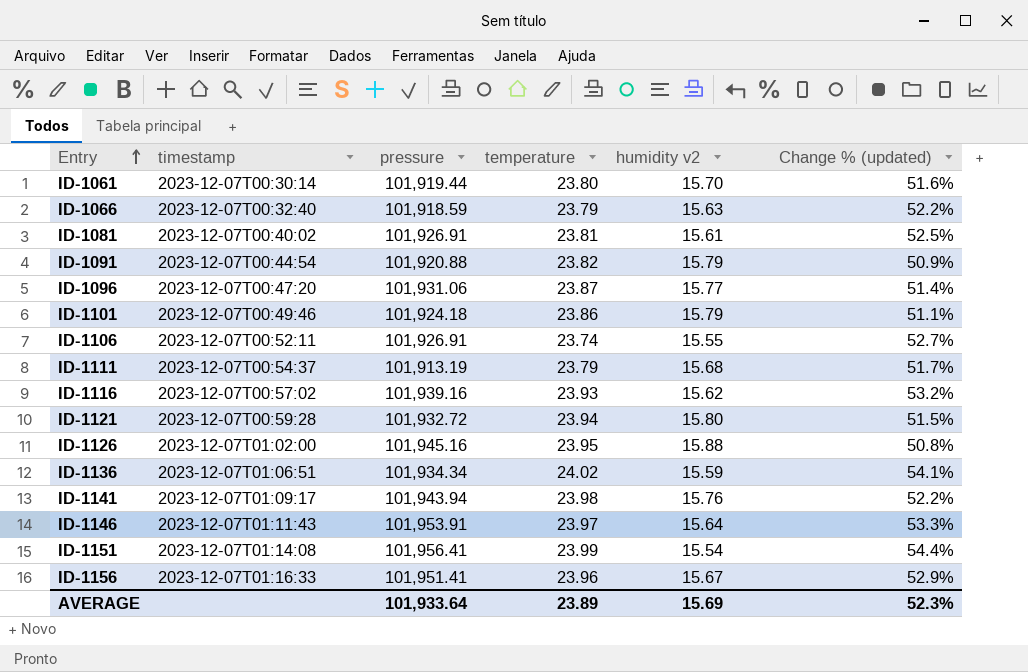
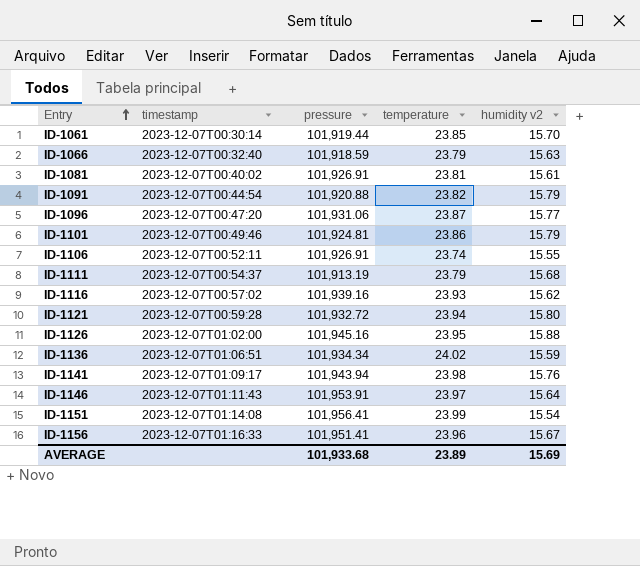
column Change % (updated) | formula: ([temperature] - [humidity v2]) / [humidity v2] -> none
ID-1061 | temperature: 23.80 -> 23.85
ID-1101 | pressure: 101,924.18 -> 101,924.81
AVERAGE | pressure: 101,933.64 -> 101,933.68

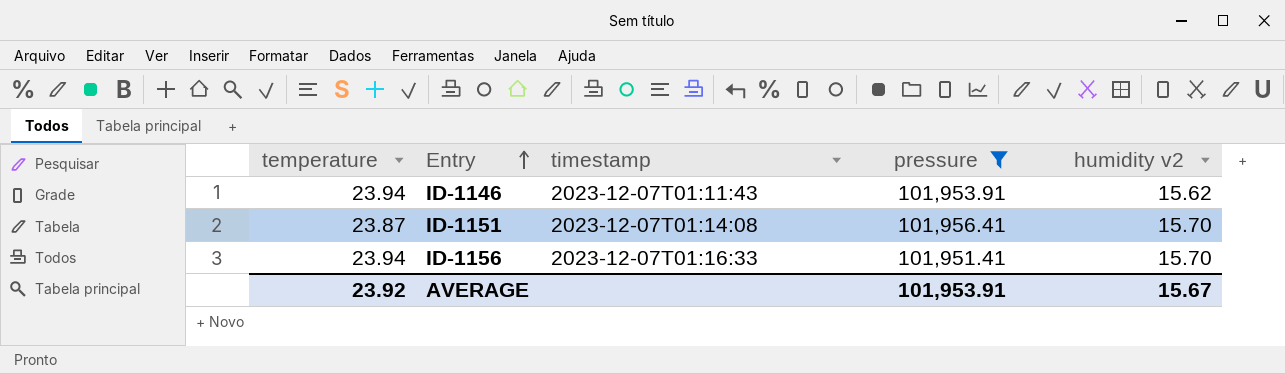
filter: none -> pressure >= 101,951.41
column temperature | position: 4 -> 1
ID-1146 | temperature: 23.97 -> 23.94
ID-1146 | humidity v2: 15.64 -> 15.62
ID-1151 | temperature: 23.99 -> 23.87
ID-1151 | humidity v2: 15.54 -> 15.70
ID-1156 | temperature: 23.96 -> 23.94
ID-1156 | humidity v2: 15.67 -> 15.70
AVERAGE | temperature: 23.89 -> 23.92
AVERAGE | pressure: 101,933.68 -> 101,953.91
AVERAGE | humidity v2: 15.69 -> 15.67

